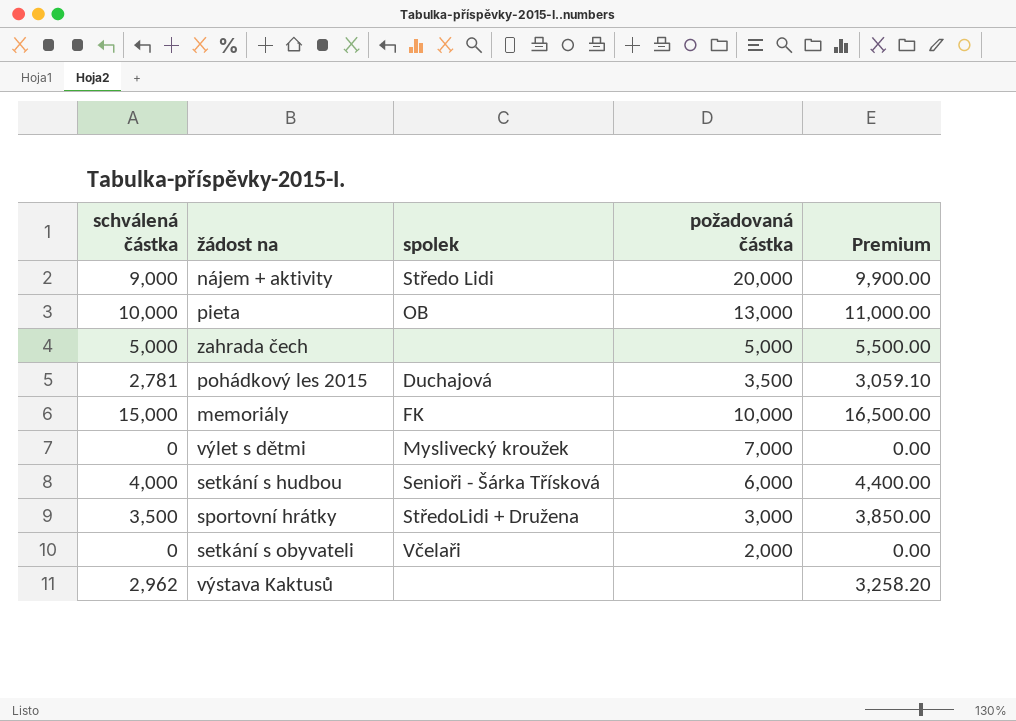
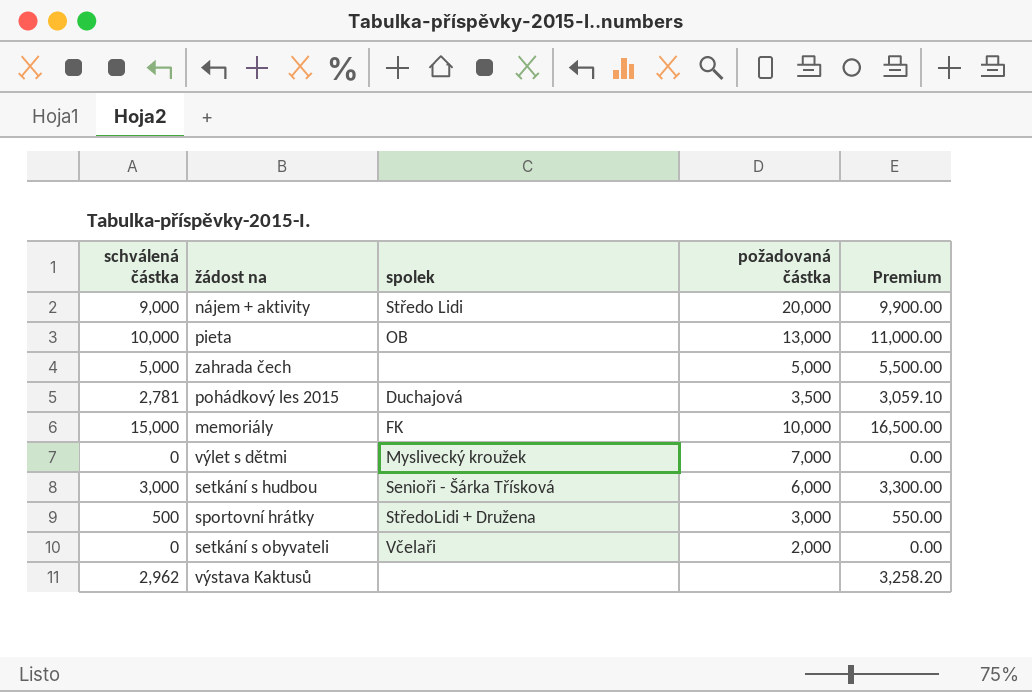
setkání s hudbou | schválená částka: 4,000 -> 3,000
setkání s hudbou | Premium: 4,400.00 -> 3,300.00
sportovní hrátky | schválená částka: 3,500 -> 500
sportovní hrátky | Premium: 3,850.00 -> 550.00

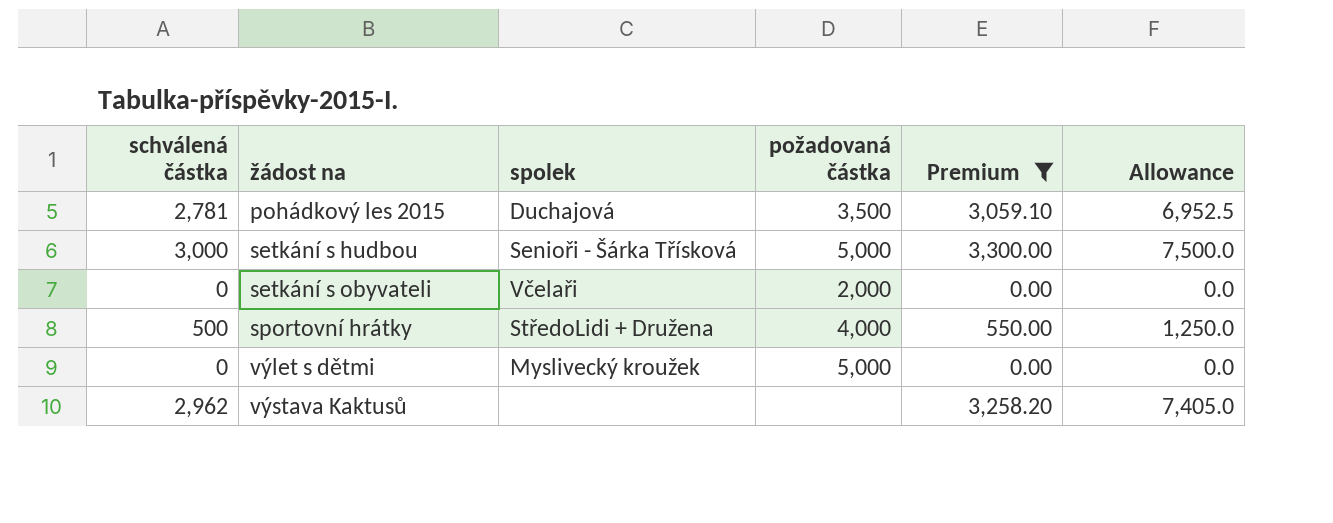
filter: none -> Premium <= 3,300.00
row order: none -> žádost na ascending
column Allowance | formula: none -> [schválená částka] * 2.5
setkání s hudbou | požadovaná částka: 6,000 -> 5,000
sportovní hrátky | požadovaná částka: 3,000 -> 4,000
výlet s dětmi | požadovaná částka: 7,000 -> 5,000

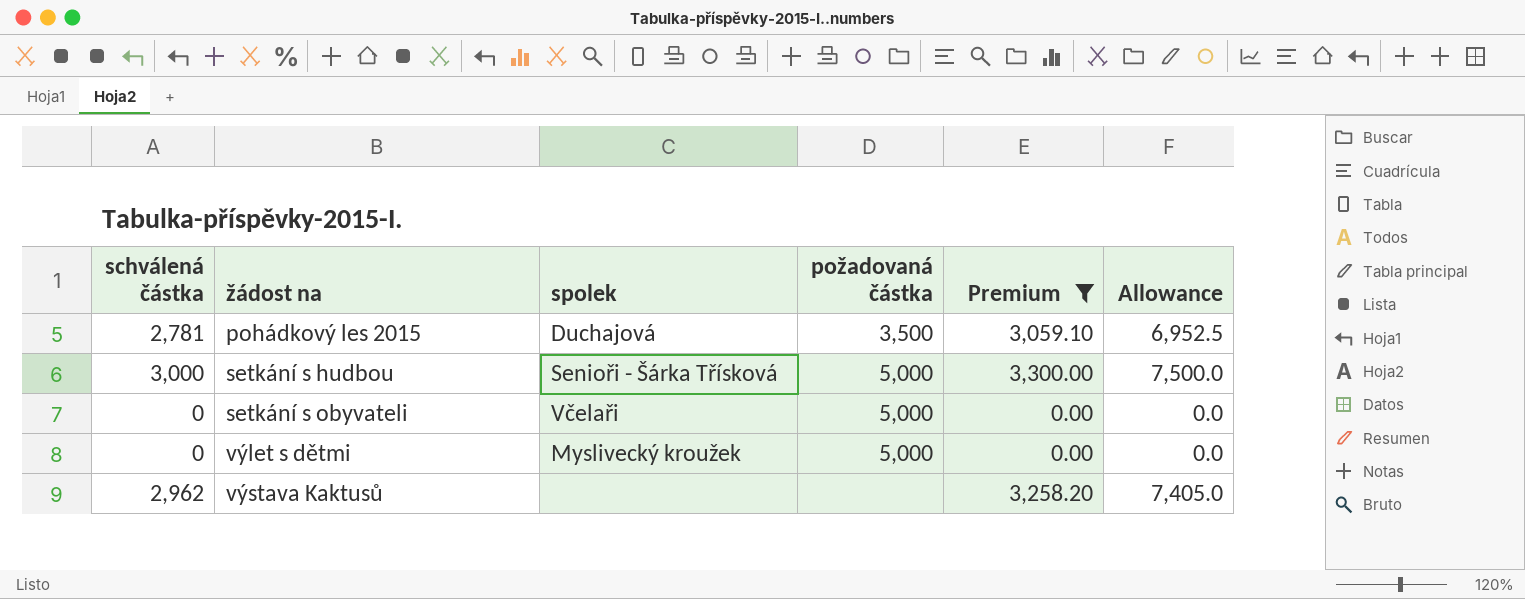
row sportovní hrátky: 500 | StředoLidi + Družena | 4,000 | 550.00 | 1,250.0 -> none
setkání s obyvateli | požadovaná částka: 2,000 -> 5,000

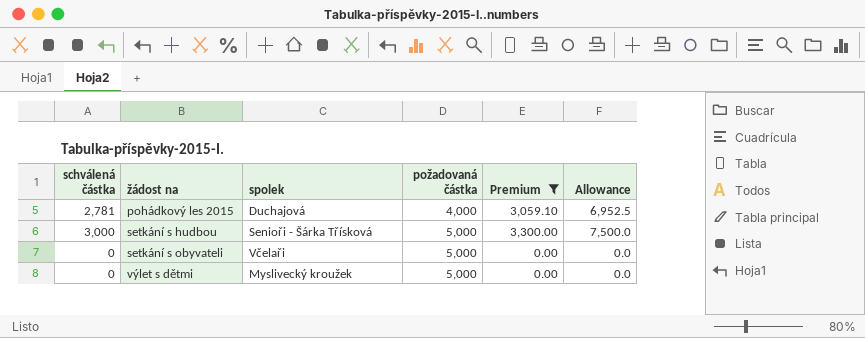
row výstava Kaktusů: 2,962 | none | none | 3,258.20 | 7,405.0 -> none
pohádkový les 2015 | požadovaná částka: 3,500 -> 4,000

